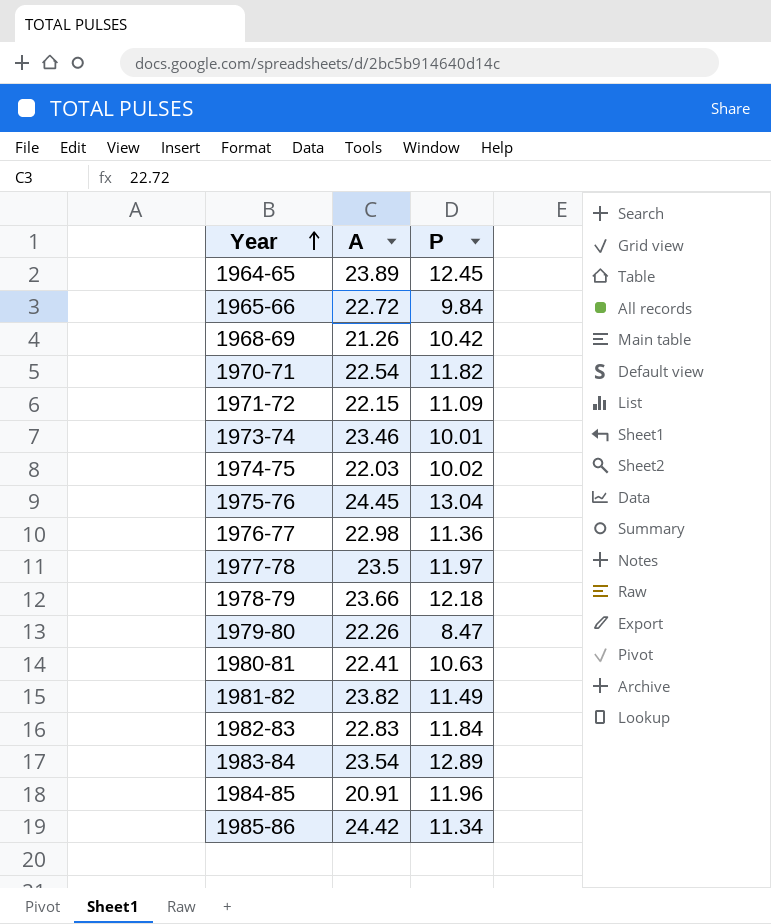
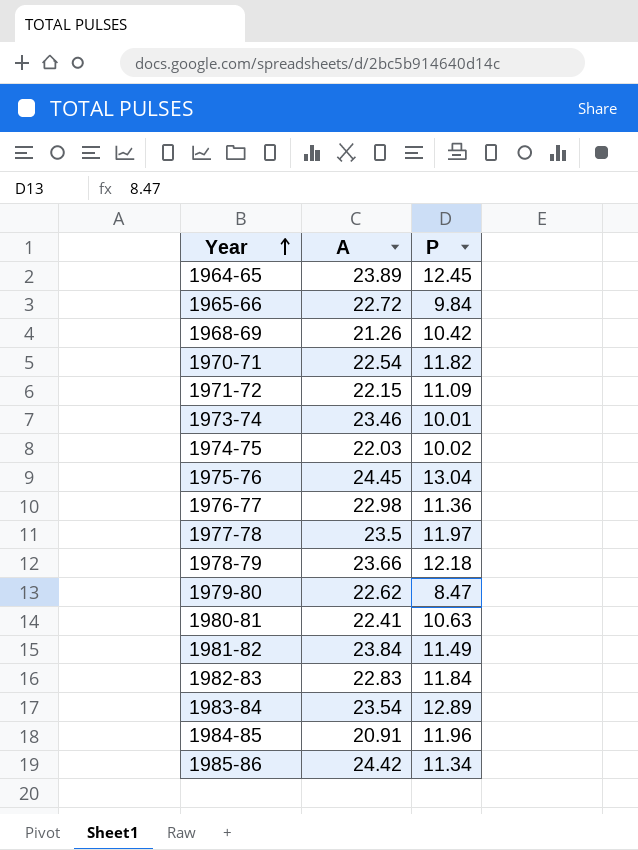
1979-80 | A: 22.26 -> 22.62
1981-82 | A: 23.82 -> 23.84

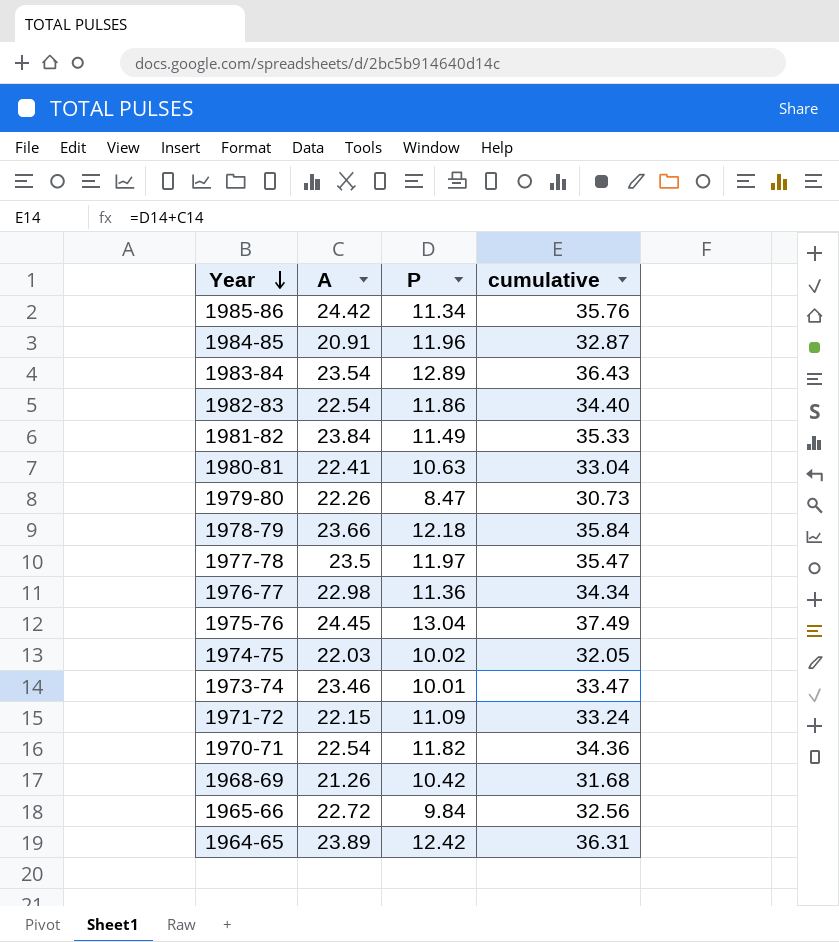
row order: Year ascending -> Year descending
column cumulative | formula: none -> [A] + [P]
1982-83 | A: 22.83 -> 22.54
1982-83 | P: 11.84 -> 11.86
1979-80 | A: 22.62 -> 22.26
1964-65 | P: 12.45 -> 12.42

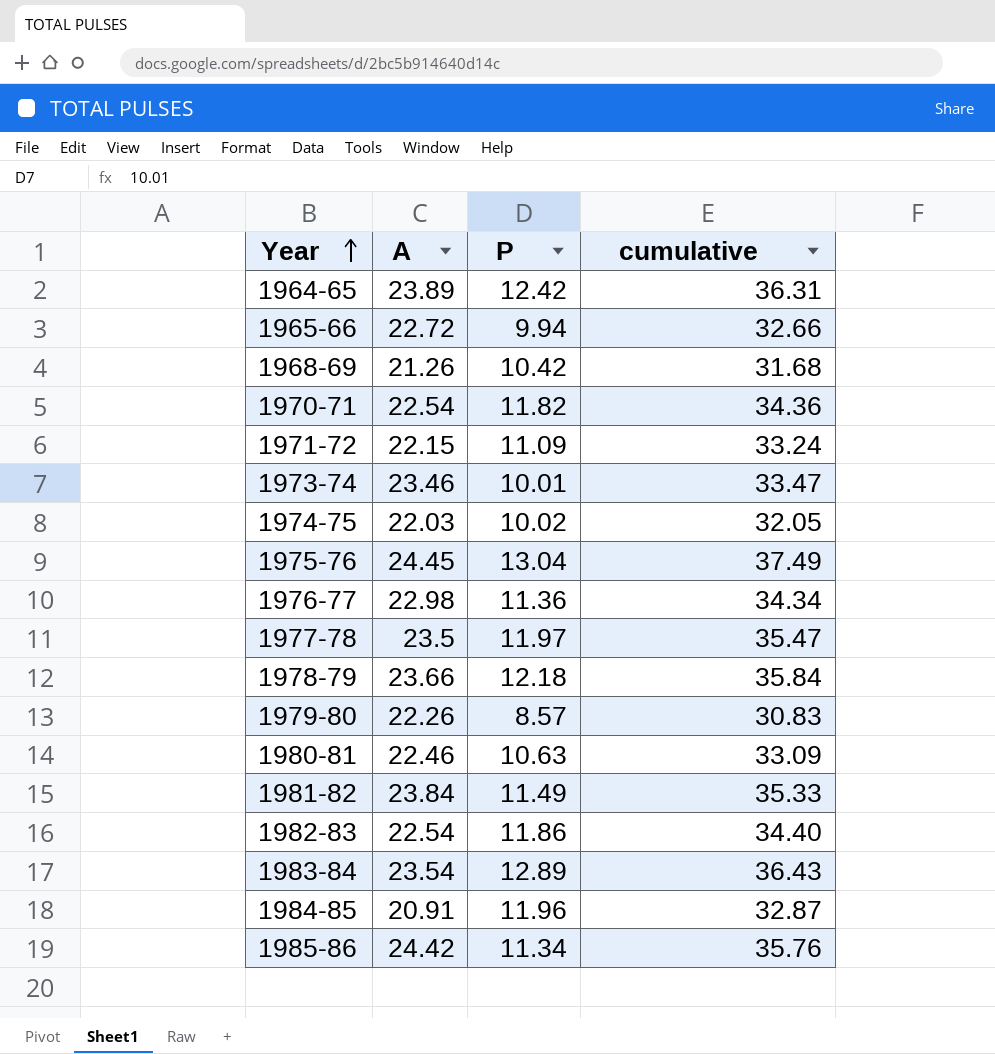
row order: Year descending -> Year ascending
1965-66 | P: 9.84 -> 9.94
1965-66 | cumulative: 32.56 -> 32.66
1979-80 | P: 8.47 -> 8.57
1979-80 | cumulative: 30.73 -> 30.83
1980-81 | A: 22.41 -> 22.46
1980-81 | cumulative: 33.04 -> 33.09

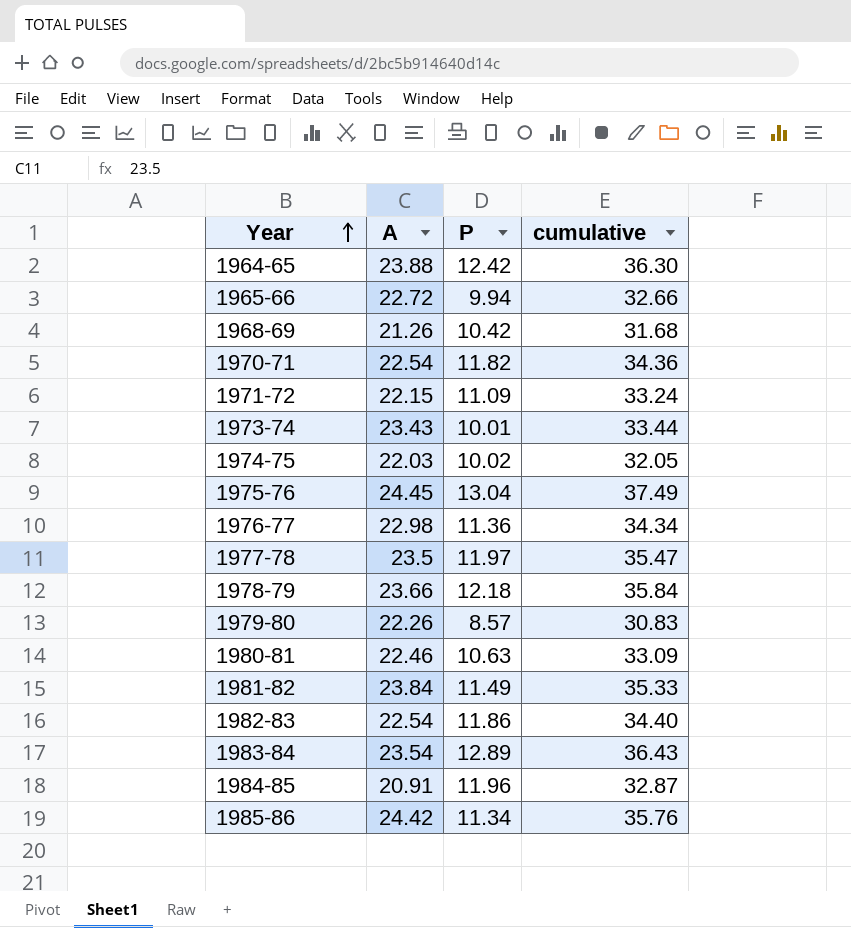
1964-65 | A: 23.89 -> 23.88
1964-65 | cumulative: 36.31 -> 36.30
1973-74 | A: 23.46 -> 23.43
1973-74 | cumulative: 33.47 -> 33.44

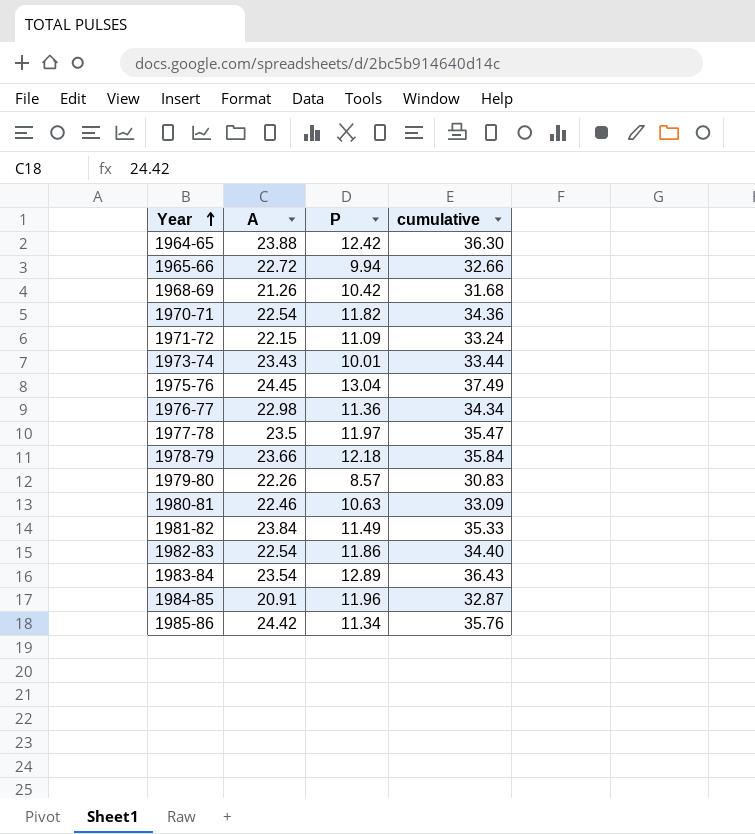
row 1974-75: 22.03 | 10.02 | 32.05 -> none

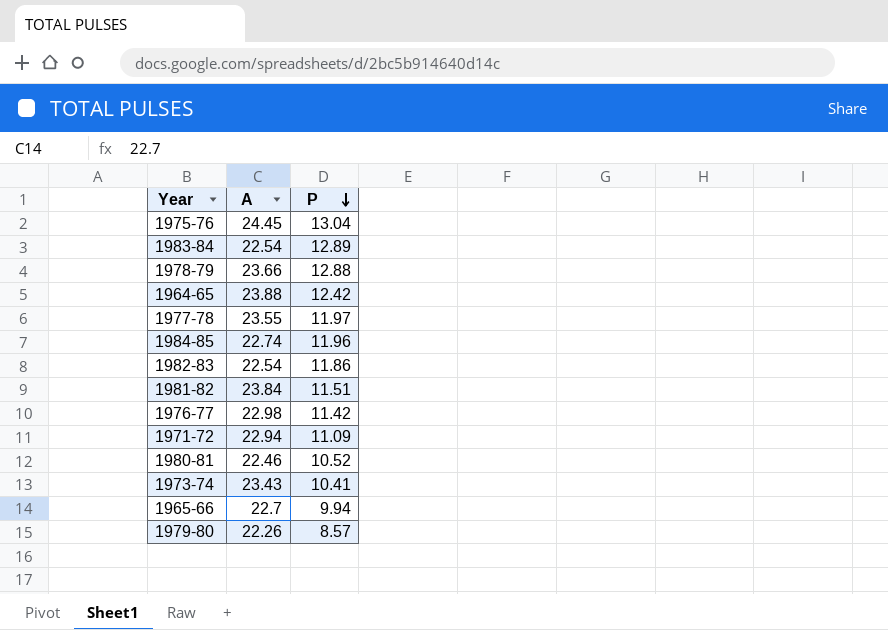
row order: Year ascending -> P descending
column cumulative | formula: [A] + [P] -> none
row 1968-69: 21.26 | 10.42 | 31.68 -> none
row 1970-71: 22.54 | 11.82 | 34.36 -> none
row 1985-86: 24.42 | 11.34 | 35.76 -> none
1983-84 | A: 23.54 -> 22.54
1978-79 | P: 12.18 -> 12.88
1977-78 | A: 23.5 -> 23.55
1984-85 | A: 20.91 -> 22.74
1981-82 | P: 11.49 -> 11.51
1976-77 | P: 11.36 -> 11.42
1971-72 | A: 22.15 -> 22.94
1980-81 | P: 10.63 -> 10.52
1973-74 | P: 10.01 -> 10.41
1965-66 | A: 22.72 -> 22.7

